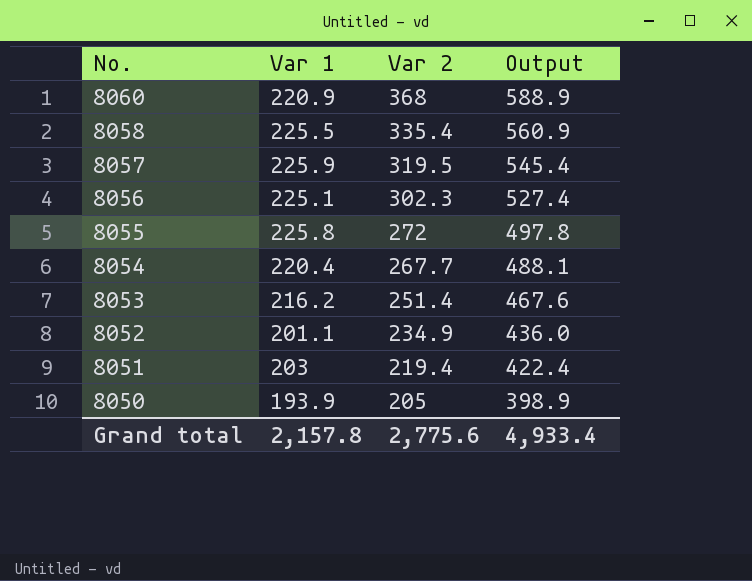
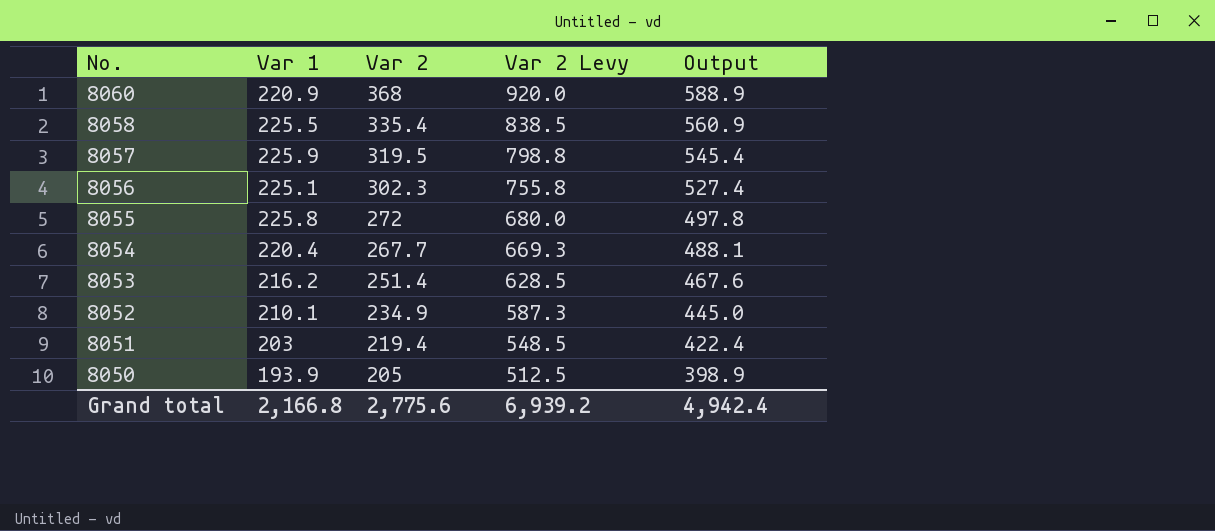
column Var 2 Levy | formula: none -> [Var 2] * 2.5
8052 | Var 1: 201.1 -> 210.1
8052 | Output: 436.0 -> 445.0
Grand total | Var 1: 2,157.8 -> 2,166.8
Grand total | Output: 4,933.4 -> 4,942.4

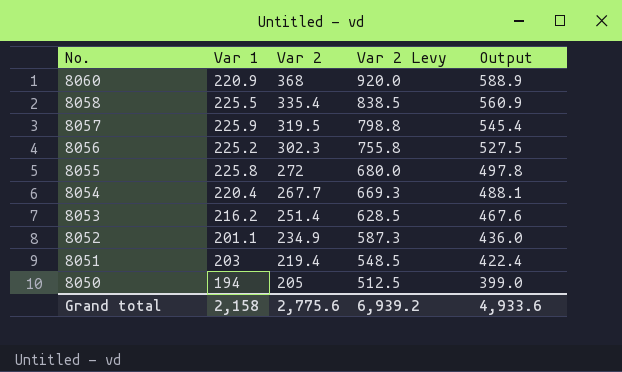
8056 | Var 1: 225.1 -> 225.2
8056 | Output: 527.4 -> 527.5
8052 | Var 1: 210.1 -> 201.1
8052 | Output: 445.0 -> 436.0
8050 | Var 1: 193.9 -> 194
8050 | Output: 398.9 -> 399.0
Grand total | Var 1: 2,166.8 -> 2,158
Grand total | Output: 4,942.4 -> 4,933.6

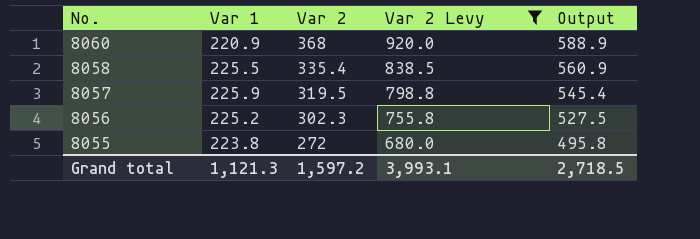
filter: none -> Var 2 Levy >= 680.0
8055 | Var 1: 225.8 -> 223.8
8055 | Output: 497.8 -> 495.8
Grand total | Var 1: 2,158 -> 1,121.3
Grand total | Var 2: 2,775.6 -> 1,597.2
Grand total | Var 2 Levy: 6,939.2 -> 3,993.1
Grand total | Output: 4,933.6 -> 2,718.5

